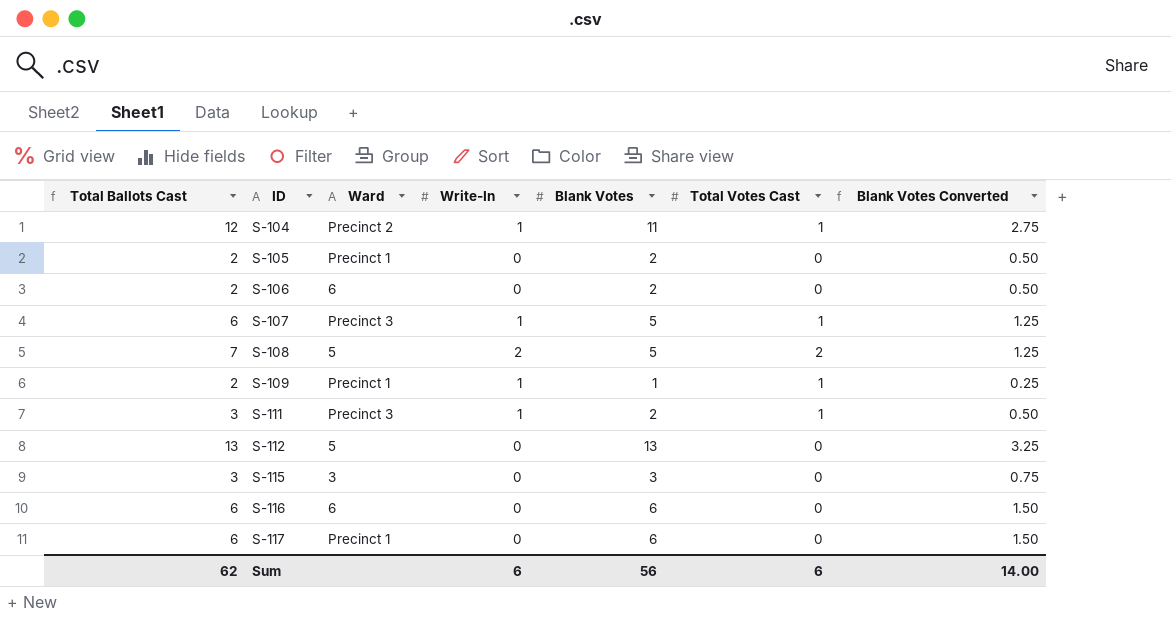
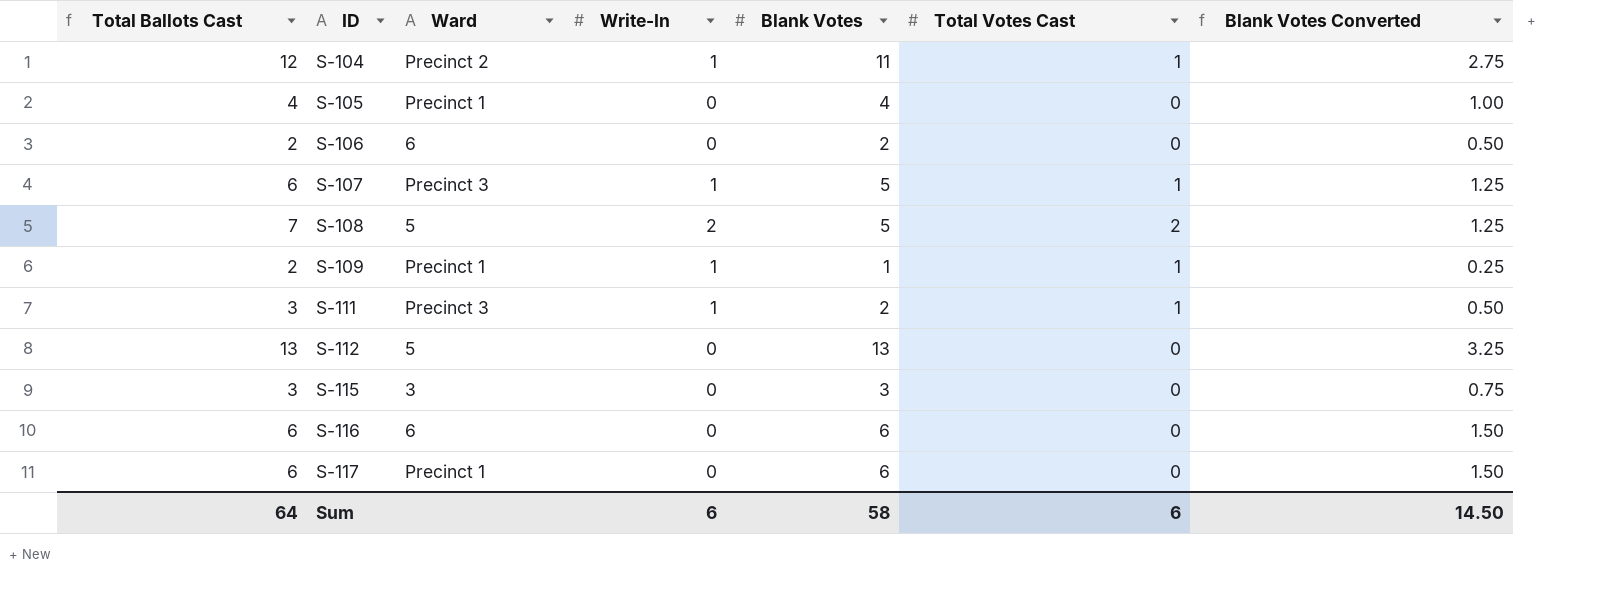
S-105 | Total Ballots Cast: 2 -> 4
S-105 | Blank Votes: 2 -> 4
S-105 | Blank Votes Converted: 0.50 -> 1.00
Sum | Total Ballots Cast: 62 -> 64
Sum | Blank Votes: 56 -> 58
Sum | Blank Votes Converted: 14.00 -> 14.50

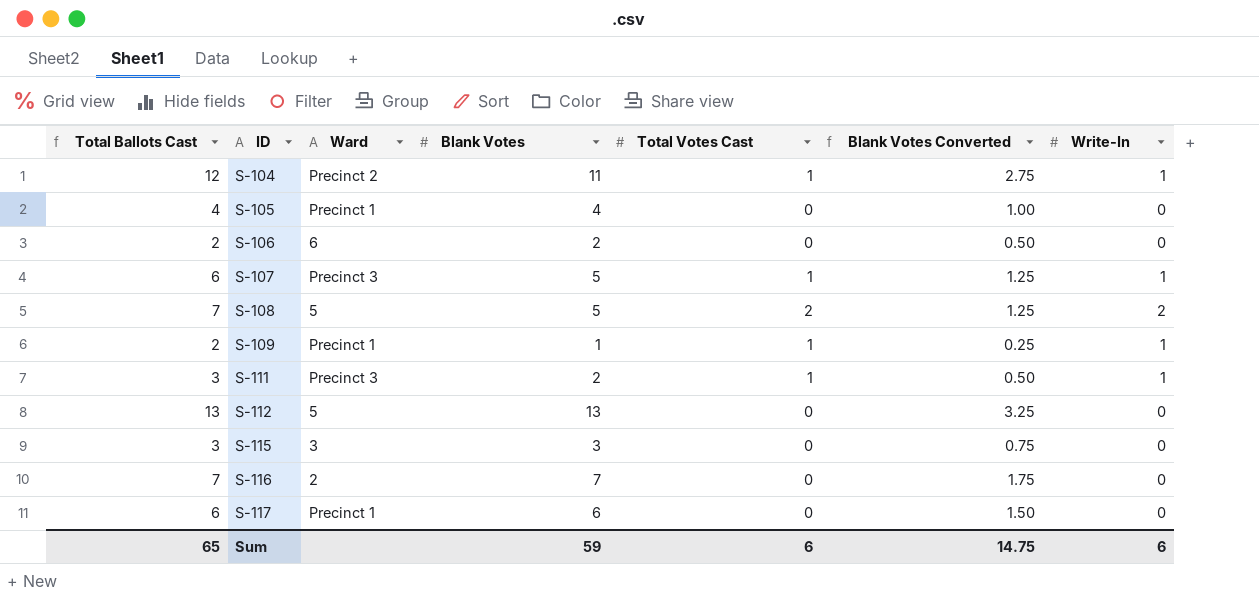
column Write-In | position: 4 -> 7
S-116 | Total Ballots Cast: 6 -> 7
S-116 | Ward: 6 -> 2
S-116 | Blank Votes: 6 -> 7
S-116 | Blank Votes Converted: 1.50 -> 1.75
Sum | Total Ballots Cast: 64 -> 65
Sum | Blank Votes: 58 -> 59
Sum | Blank Votes Converted: 14.50 -> 14.75

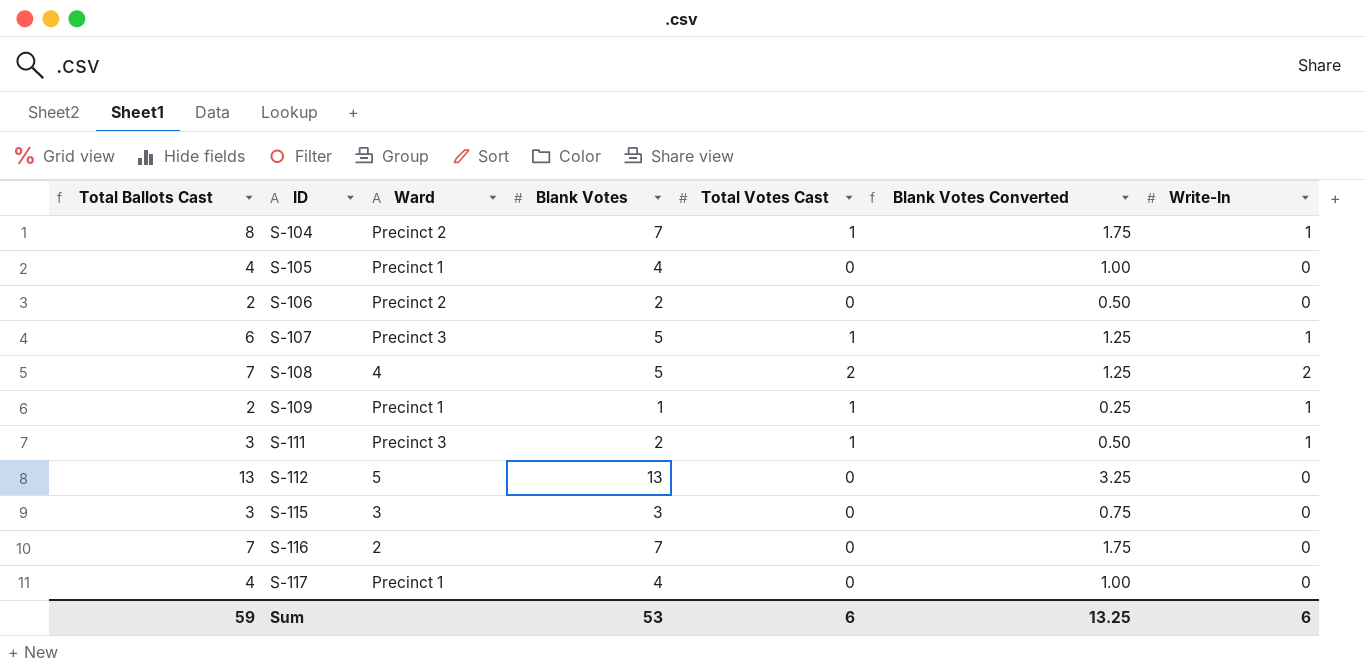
S-104 | Total Ballots Cast: 12 -> 8
S-104 | Blank Votes: 11 -> 7
S-104 | Blank Votes Converted: 2.75 -> 1.75
S-106 | Ward: 6 -> Precinct 2
S-108 | Ward: 5 -> 4
S-117 | Total Ballots Cast: 6 -> 4
S-117 | Blank Votes: 6 -> 4
S-117 | Blank Votes Converted: 1.50 -> 1.00
Sum | Total Ballots Cast: 65 -> 59
Sum | Blank Votes: 59 -> 53
Sum | Blank Votes Converted: 14.75 -> 13.25

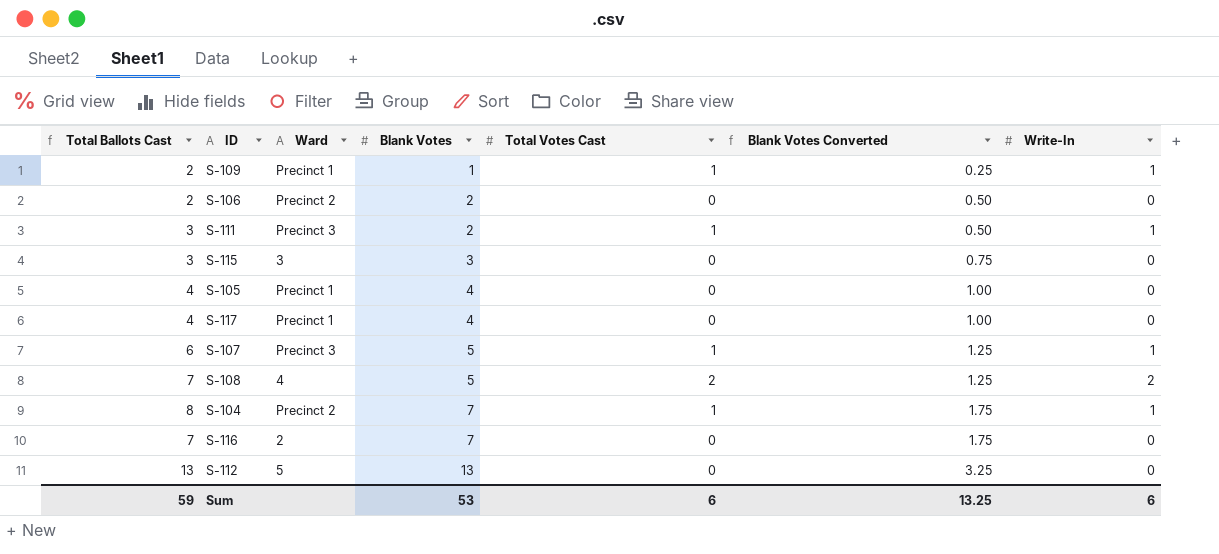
row order: ID ascending -> Blank Votes ascending

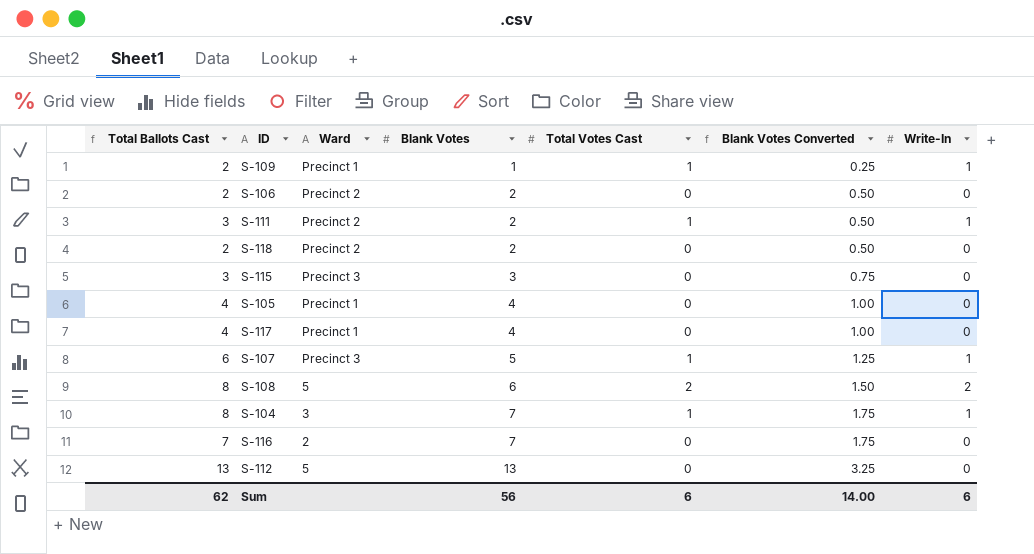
S-111 | Ward: Precinct 3 -> Precinct 2
row S-118: none -> 2 | Precinct 2 | 2 | 0 | 0.50 | 0
S-115 | Ward: 3 -> Precinct 3
S-108 | Total Ballots Cast: 7 -> 8
S-108 | Ward: 4 -> 5
S-108 | Blank Votes: 5 -> 6
S-108 | Blank Votes Converted: 1.25 -> 1.50
S-104 | Ward: Precinct 2 -> 3
Sum | Total Ballots Cast: 59 -> 62
Sum | Blank Votes: 53 -> 56
Sum | Blank Votes Converted: 13.25 -> 14.00

